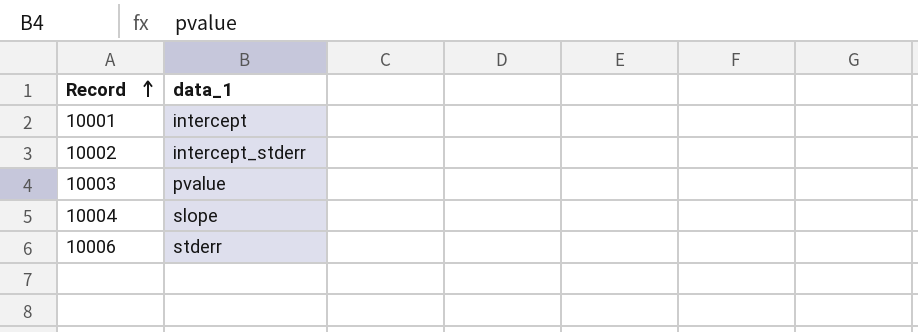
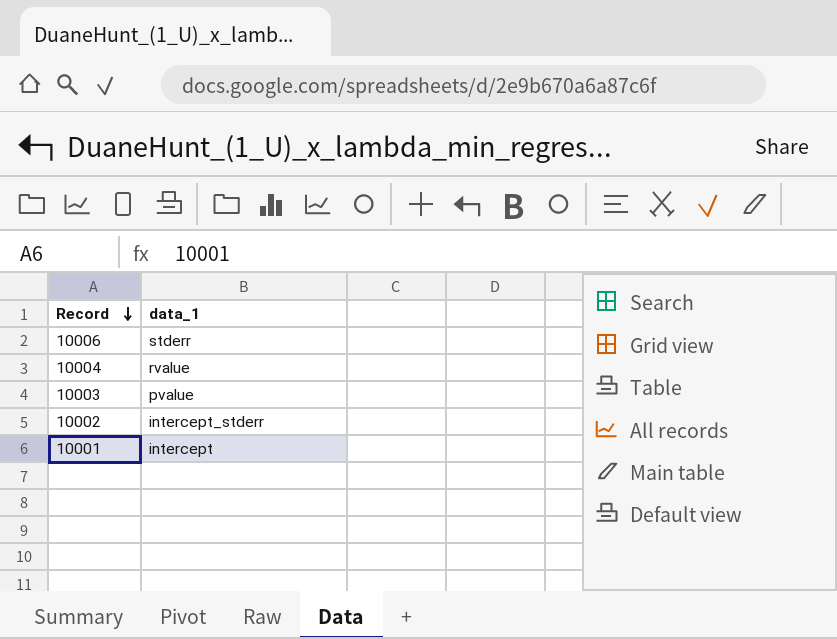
row order: Record ascending -> Record descending
10004 | data_1: slope -> rvalue

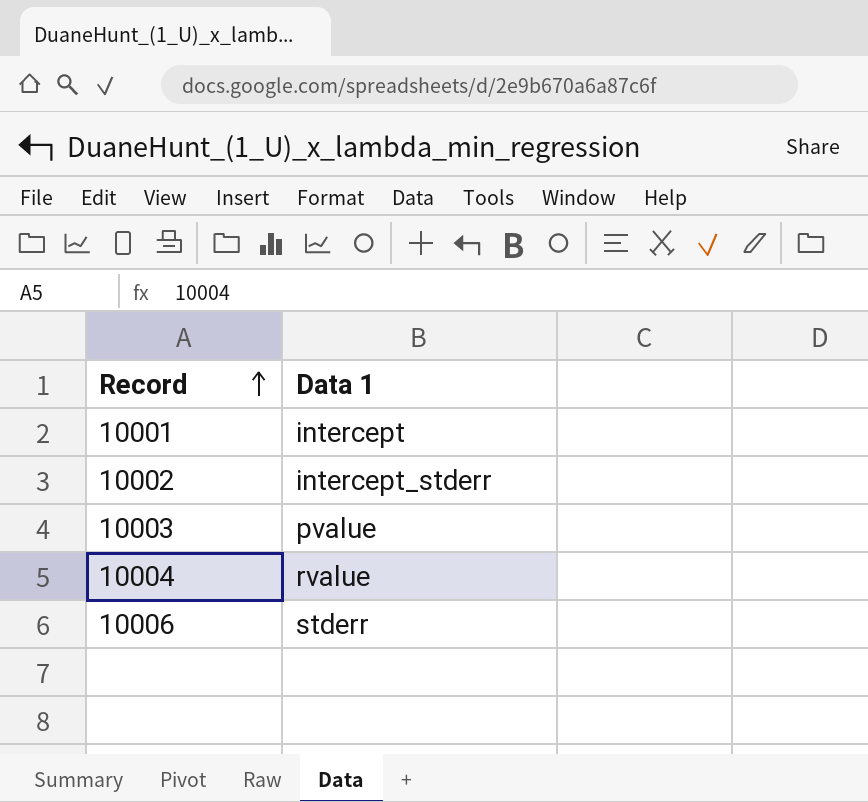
row order: Record descending -> Record ascending
column name: data_1 -> Data 1

